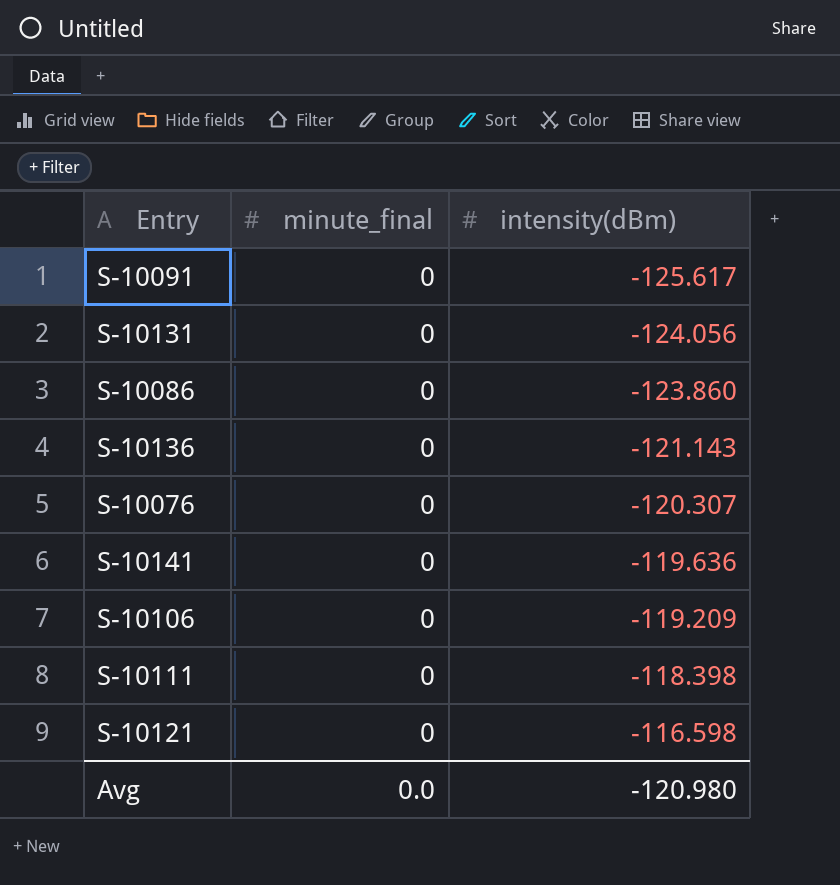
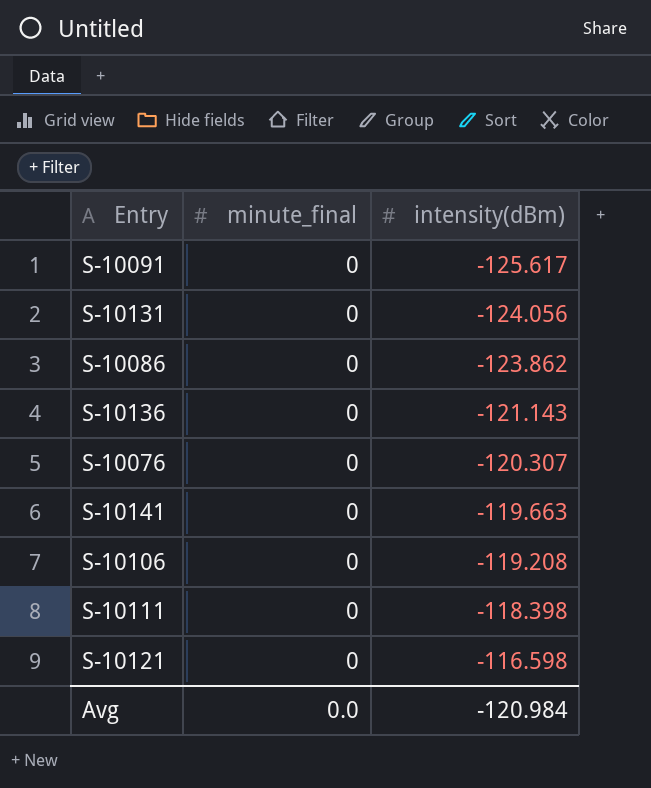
S-10086 | intensity(dBm): -123.860 -> -123.862
S-10141 | intensity(dBm): -119.636 -> -119.663
S-10106 | intensity(dBm): -119.209 -> -119.208
Avg | intensity(dBm): -120.980 -> -120.984

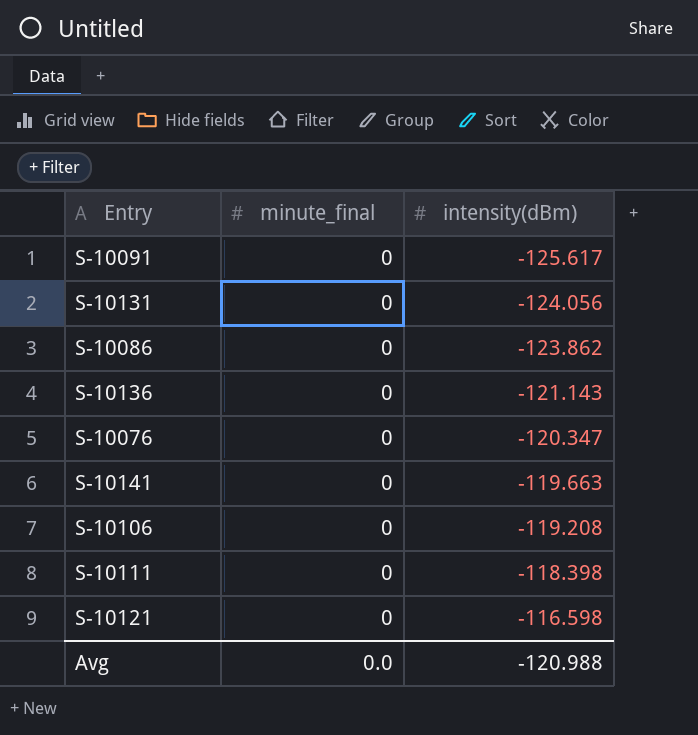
S-10076 | intensity(dBm): -120.307 -> -120.347
Avg | intensity(dBm): -120.984 -> -120.988

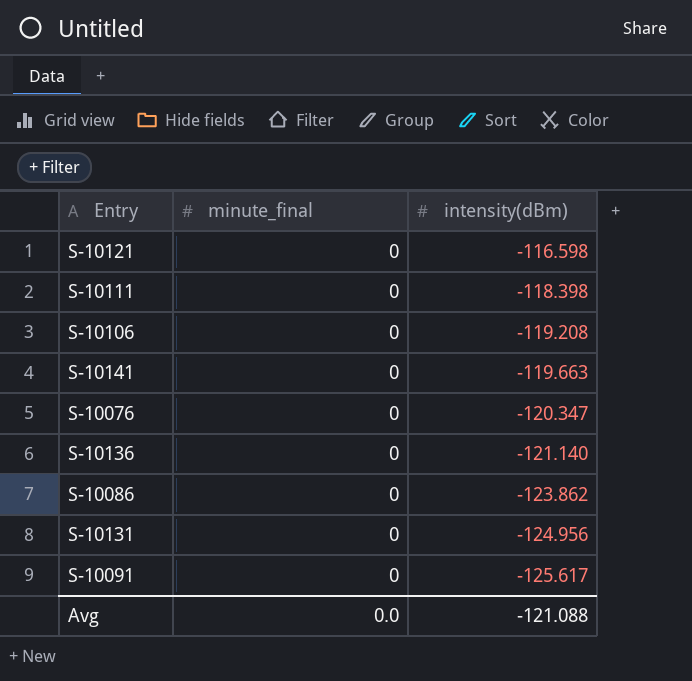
row order: intensity(dBm) ascending -> intensity(dBm) descending
S-10136 | intensity(dBm): -121.143 -> -121.140
S-10131 | intensity(dBm): -124.056 -> -124.956
Avg | intensity(dBm): -120.988 -> -121.088

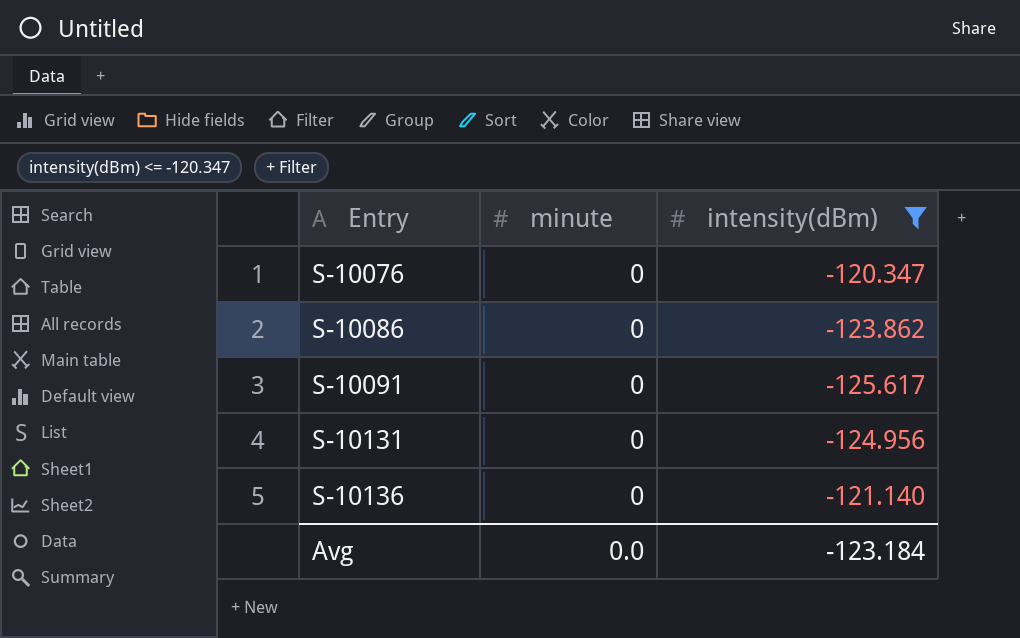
filter: none -> intensity(dBm) <= -120.347
row order: intensity(dBm) descending -> Entry ascending
column name: minute_final -> minute
Avg | intensity(dBm): -121.088 -> -123.184

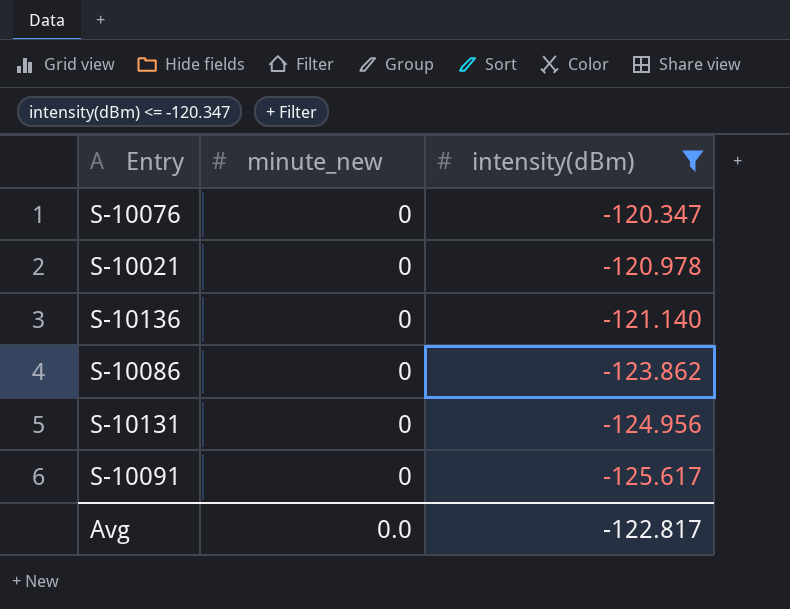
row order: Entry ascending -> intensity(dBm) descending
column name: minute -> minute_new
row S-10021: none -> 0 | -120.978
Avg | intensity(dBm): -123.184 -> -122.817

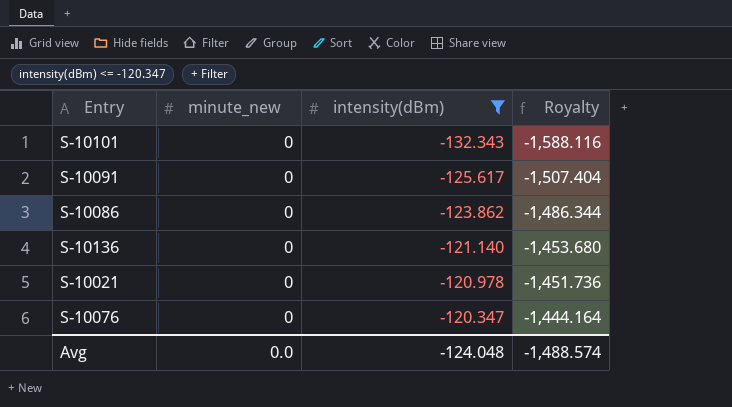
row order: intensity(dBm) descending -> intensity(dBm) ascending
column Royalty | formula: none -> [intensity(dBm)] * 12
row S-10131: 0 | -124.956 -> none
row S-10101: none -> 0 | -132.343 | -1,588.116
Avg | intensity(dBm): -122.817 -> -124.048

